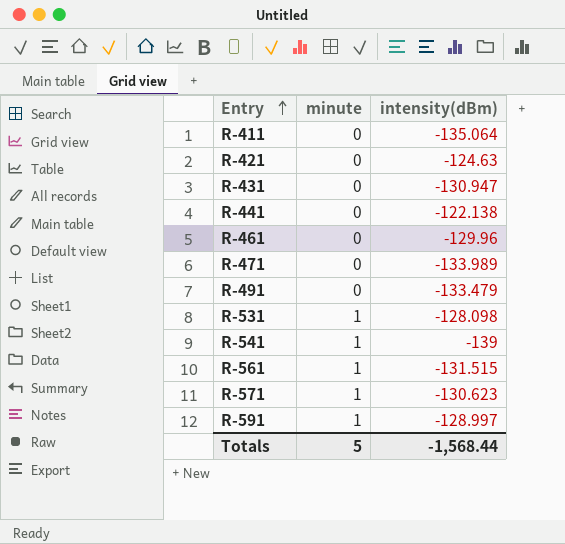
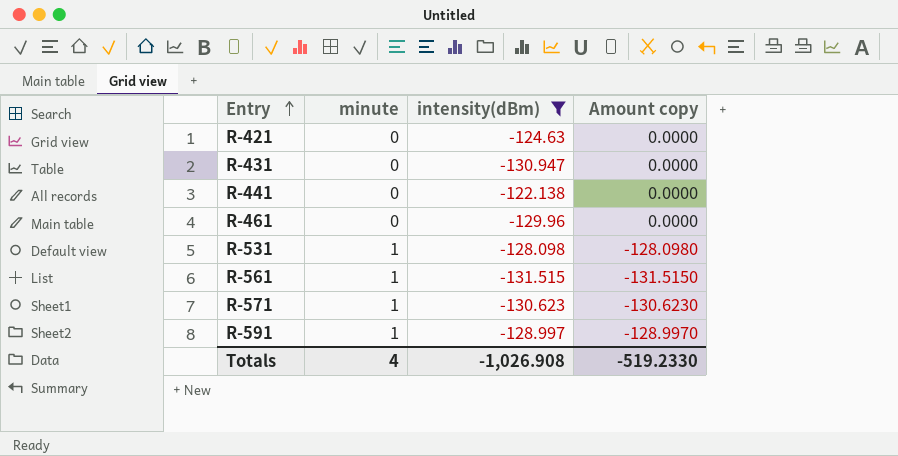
filter: none -> intensity(dBm) >= -131.515
column Amount copy | formula: none -> [minute] * [intensity(dBm)]
Totals | minute: 5 -> 4
Totals | intensity(dBm): -1,568.44 -> -1,026.908

